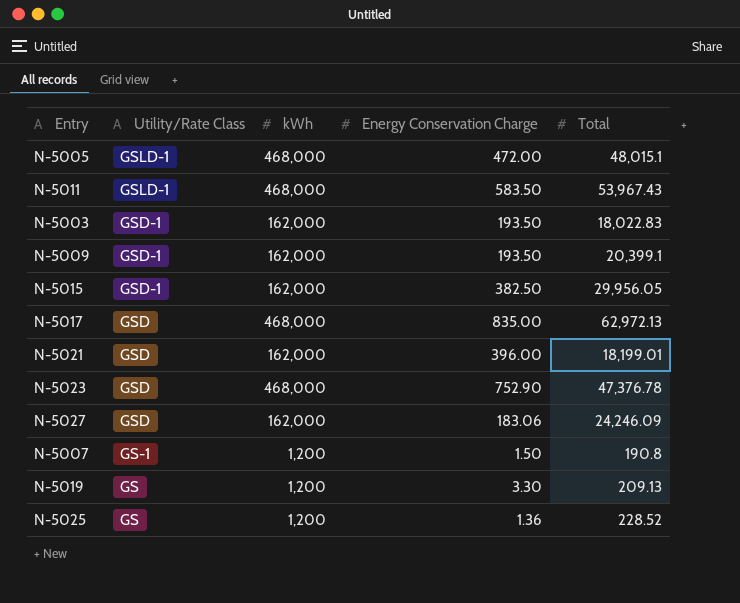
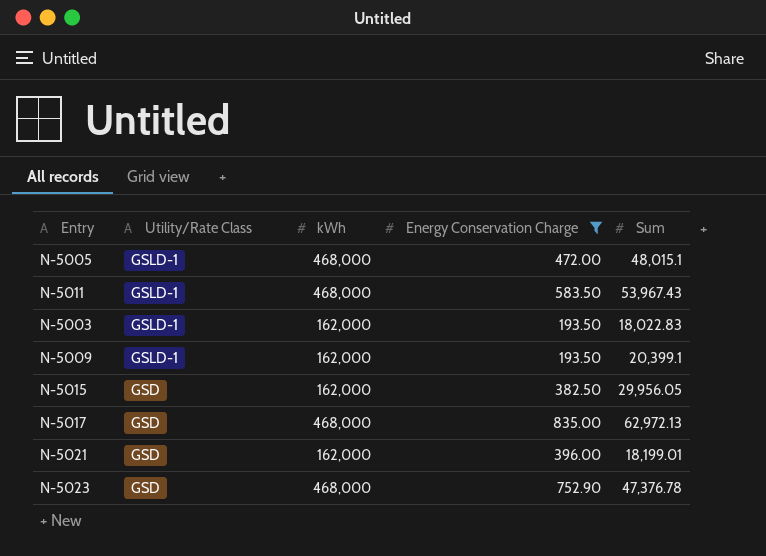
filter: none -> Energy Conservation Charge >= 193.50
column name: Total -> Sum
N-5003 | Utility/Rate Class: GSD-1 -> GSLD-1
N-5009 | Utility/Rate Class: GSD-1 -> GSLD-1
N-5015 | Utility/Rate Class: GSD-1 -> GSD

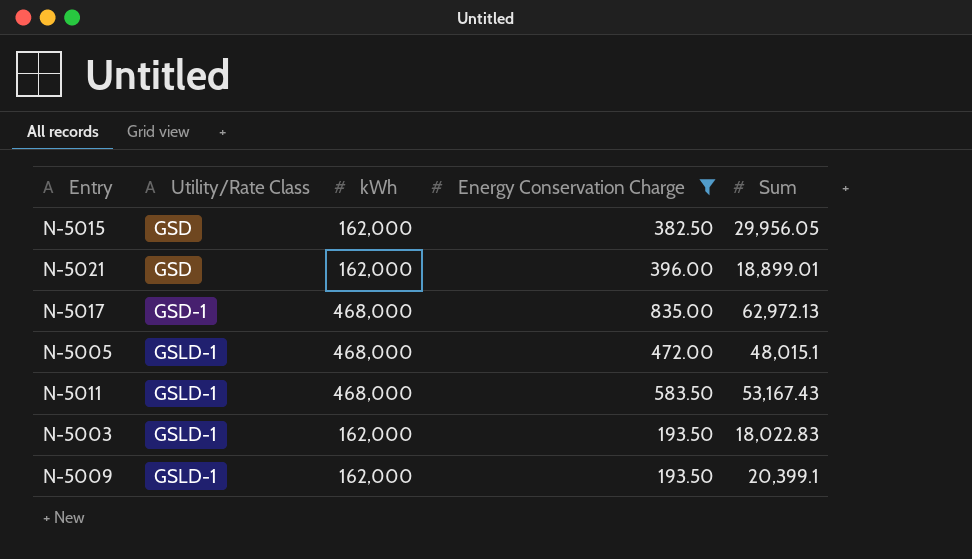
row order: Utility/Rate Class descending -> Utility/Rate Class ascending
row N-5023: GSD | 468,000 | 752.90 | 47,376.78 -> none
N-5021 | Sum: 18,199.01 -> 18,899.01
N-5017 | Utility/Rate Class: GSD -> GSD-1
N-5011 | Sum: 53,967.43 -> 53,167.43

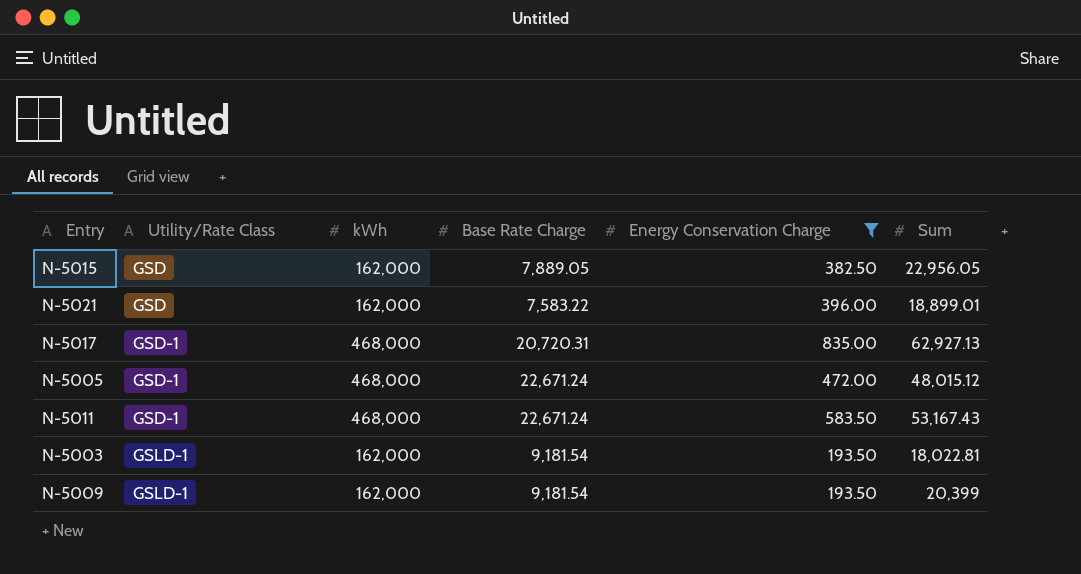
column Base Rate Charge | position: none -> 4
N-5015 | Sum: 29,956.05 -> 22,956.05
N-5017 | Sum: 62,972.13 -> 62,927.13
N-5005 | Utility/Rate Class: GSLD-1 -> GSD-1
N-5005 | Sum: 48,015.1 -> 48,015.12
N-5011 | Utility/Rate Class: GSLD-1 -> GSD-1
N-5003 | Sum: 18,022.83 -> 18,022.81
N-5009 | Sum: 20,399.1 -> 20,399

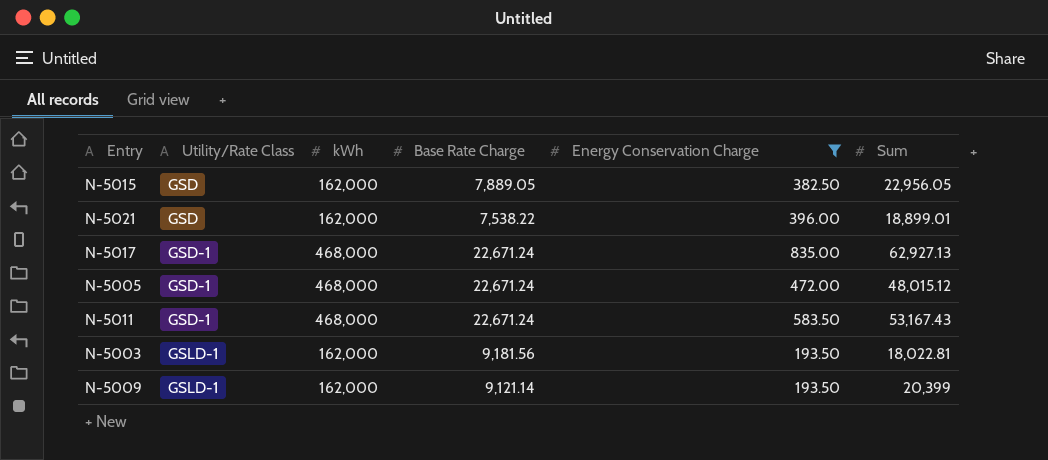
N-5021 | Base Rate Charge: 7,583.22 -> 7,538.22
N-5017 | Base Rate Charge: 20,720.31 -> 22,671.24
N-5003 | Base Rate Charge: 9,181.54 -> 9,181.56
N-5009 | Base Rate Charge: 9,181.54 -> 9,121.14

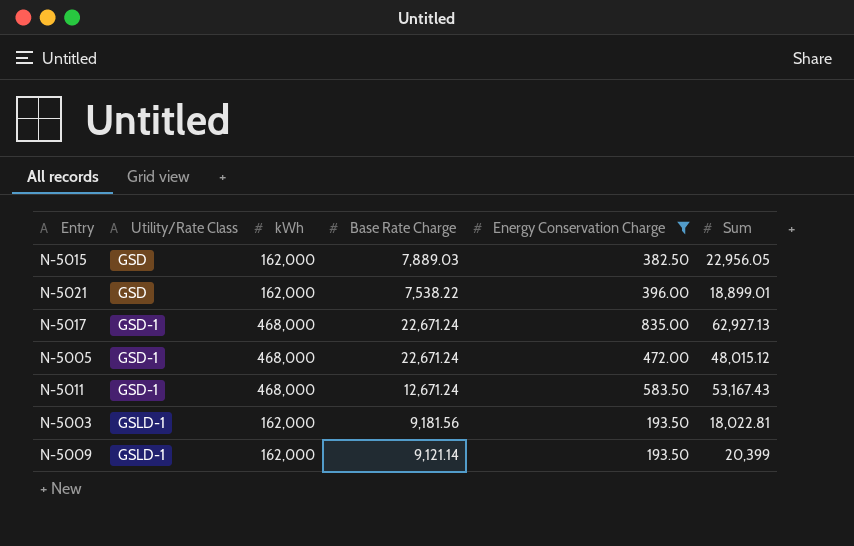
N-5015 | Base Rate Charge: 7,889.05 -> 7,889.03
N-5011 | Base Rate Charge: 22,671.24 -> 12,671.24

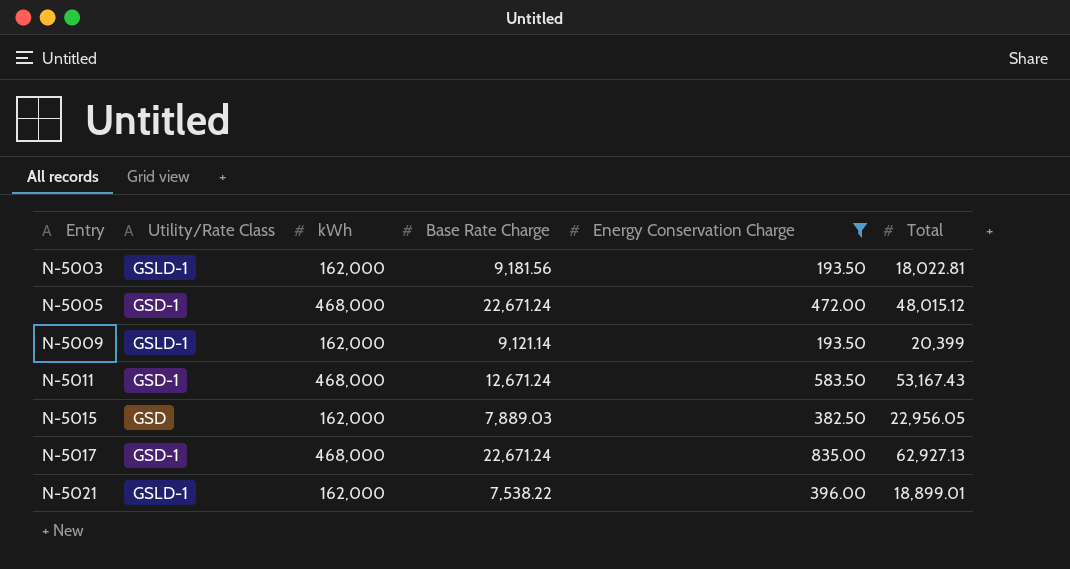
row order: Utility/Rate Class ascending -> Entry ascending
column name: Sum -> Total
N-5021 | Utility/Rate Class: GSD -> GSLD-1

